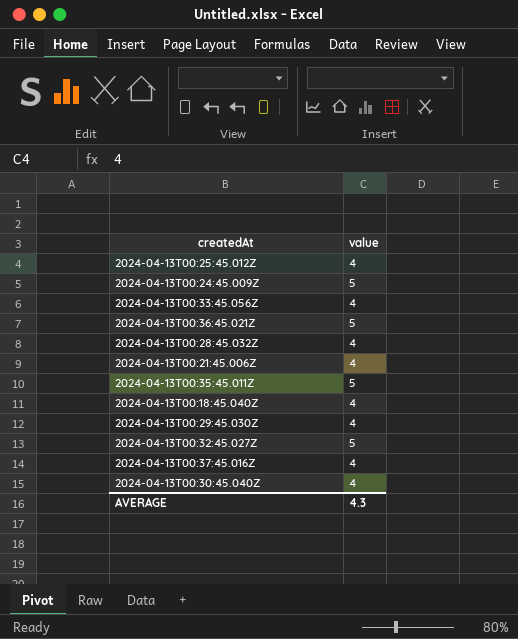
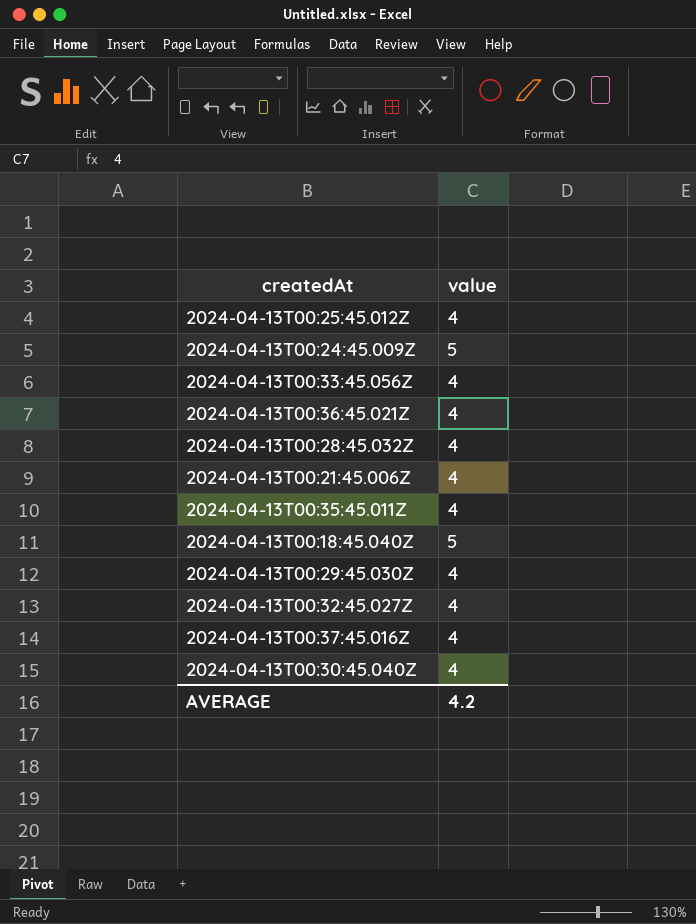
2024-04-13T00:36:45.021Z | value: 5 -> 4
2024-04-13T00:35:45.011Z | value: 5 -> 4
2024-04-13T00:18:45.040Z | value: 4 -> 5
2024-04-13T00:32:45.027Z | value: 5 -> 4
AVERAGE | value: 4.3 -> 4.2

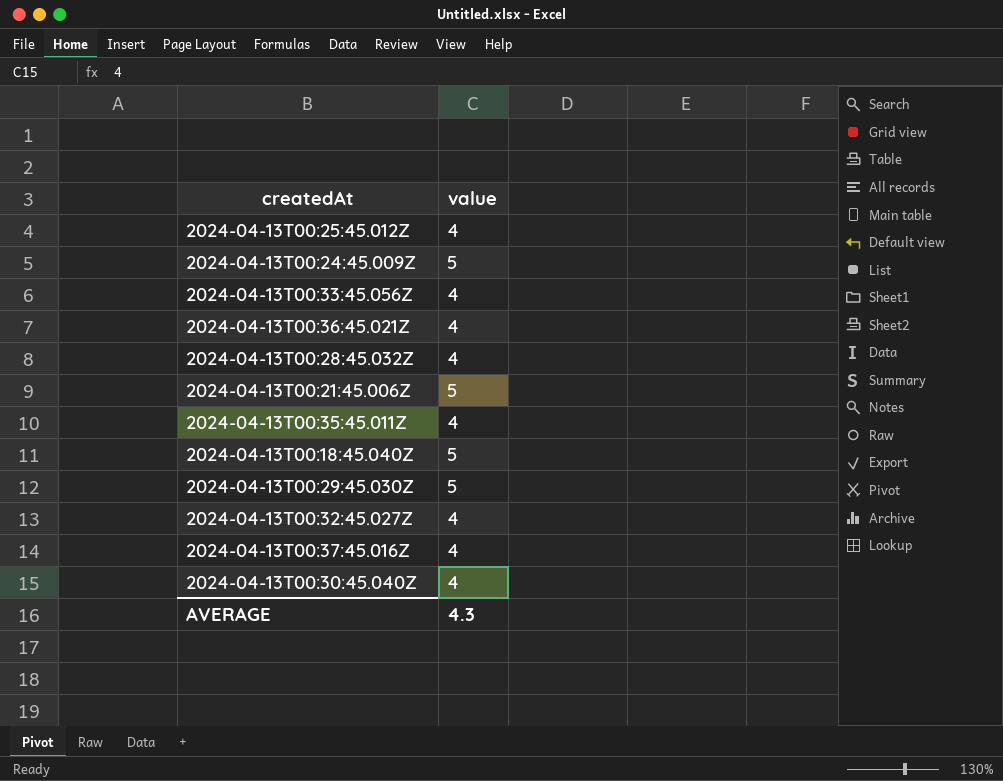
2024-04-13T00:21:45.006Z | value: 4 -> 5
2024-04-13T00:29:45.030Z | value: 4 -> 5
AVERAGE | value: 4.2 -> 4.3

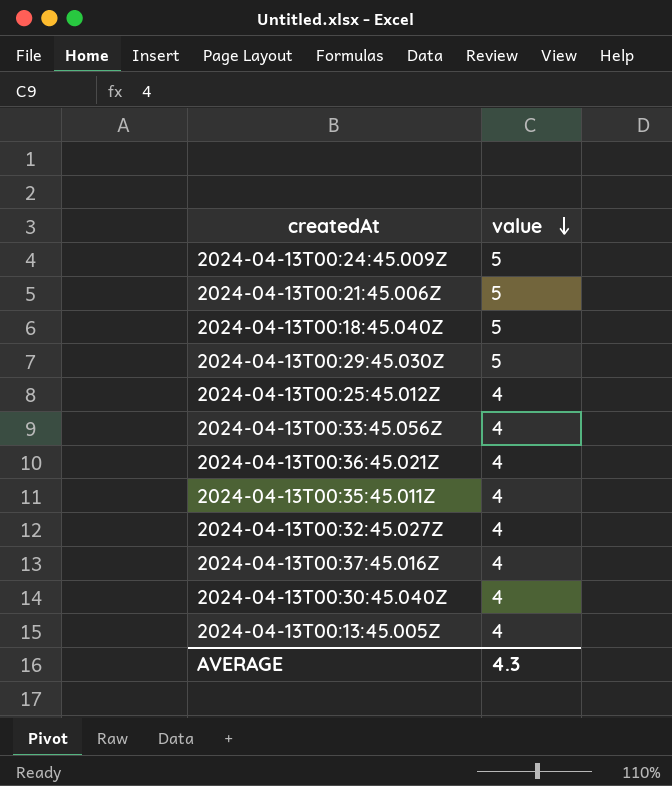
row order: none -> value descending
row 2024-04-13T00:28:45.032Z: 4 -> none
row 2024-04-13T00:13:45.005Z: none -> 4

